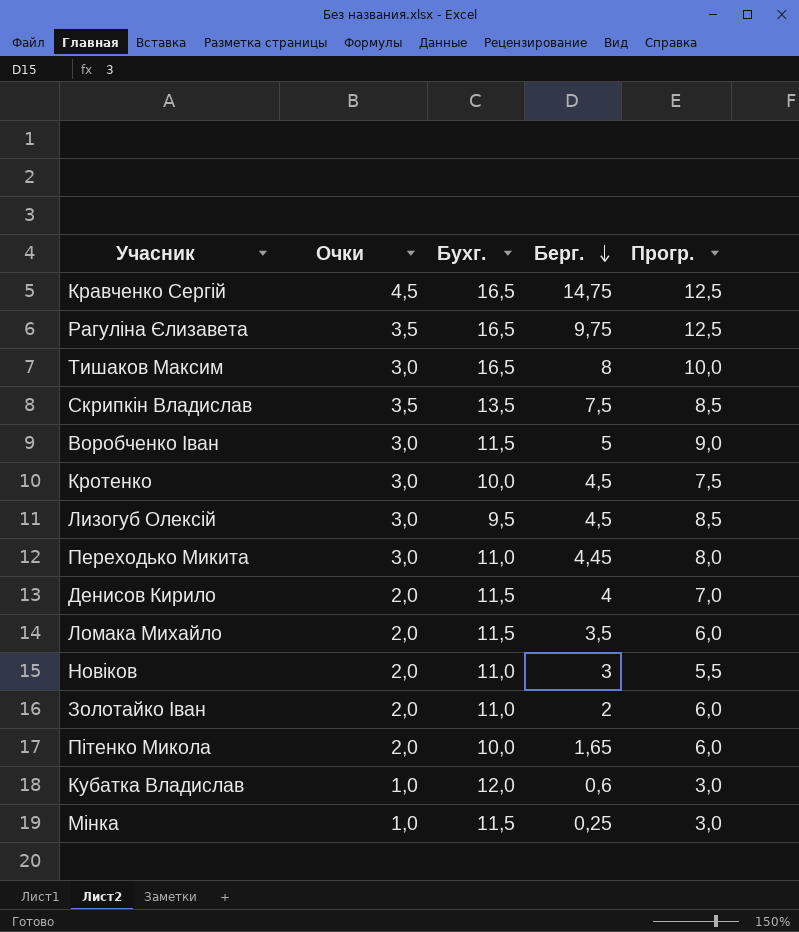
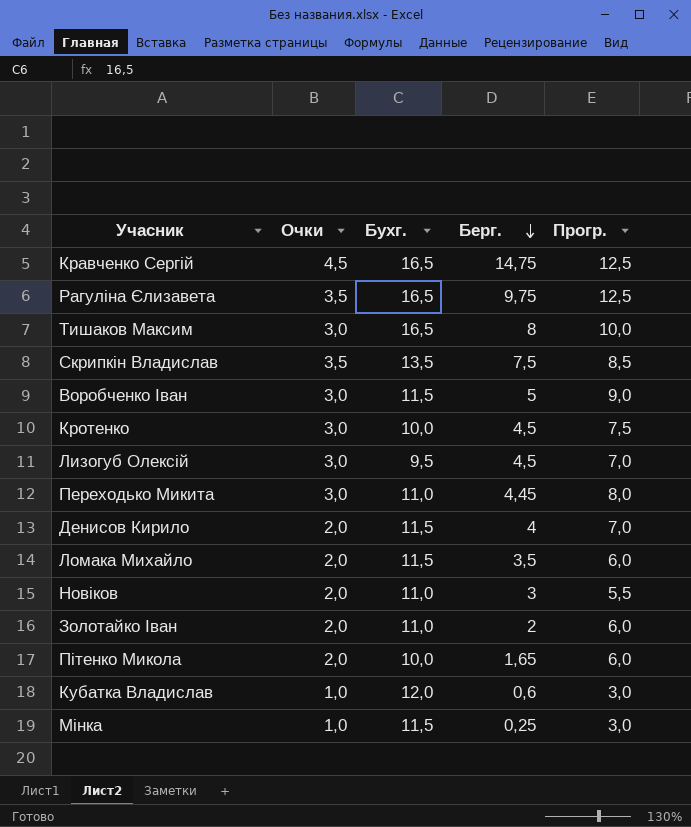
Лизогуб Олексій | Прогр.: 8,5 -> 7,0

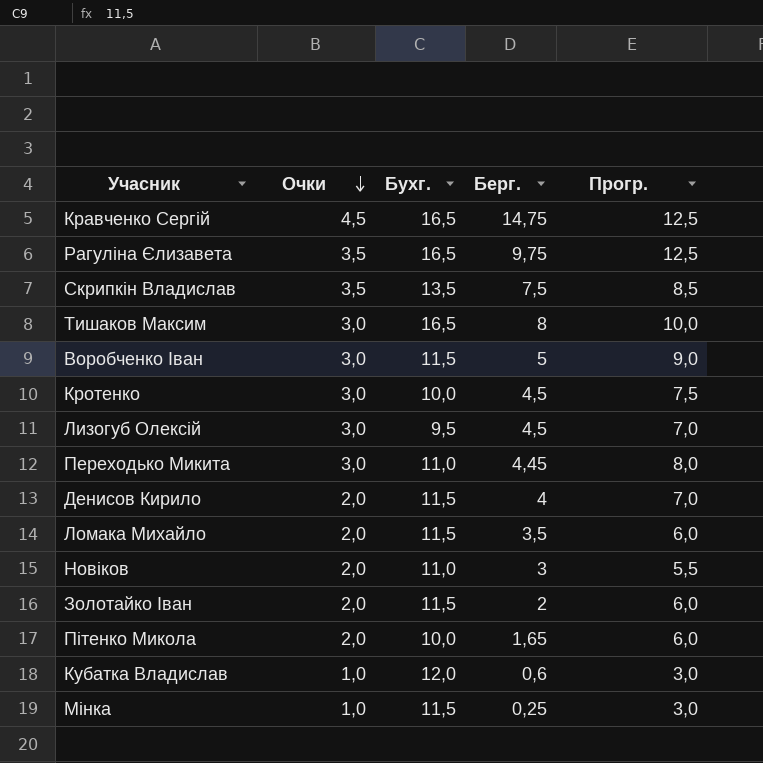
row order: Берг. descending -> Очки descending
Золотайко Іван | Бухг.: 11,0 -> 11,5

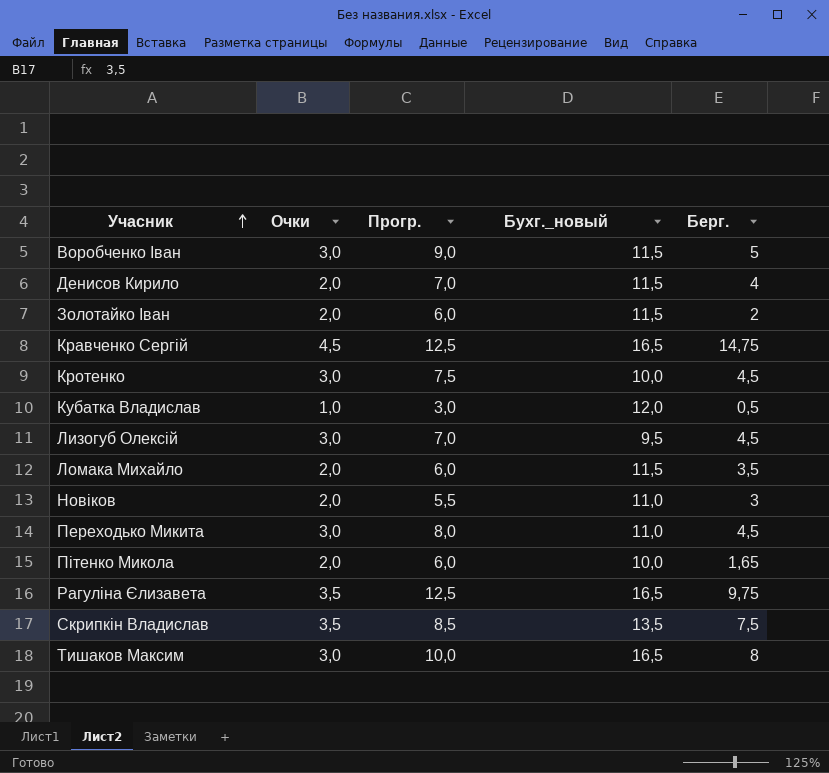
row order: Очки descending -> Учасник ascending
column Прогр. | position: 5 -> 3
column name: Бухг. -> Бухг._новый
row Мінка: 1,0 | 11,5 | 0,25 | 3,0 -> none
Кубатка Владислав | Берг.: 0,6 -> 0,5
Переходько Микита | Берг.: 4,45 -> 4,5

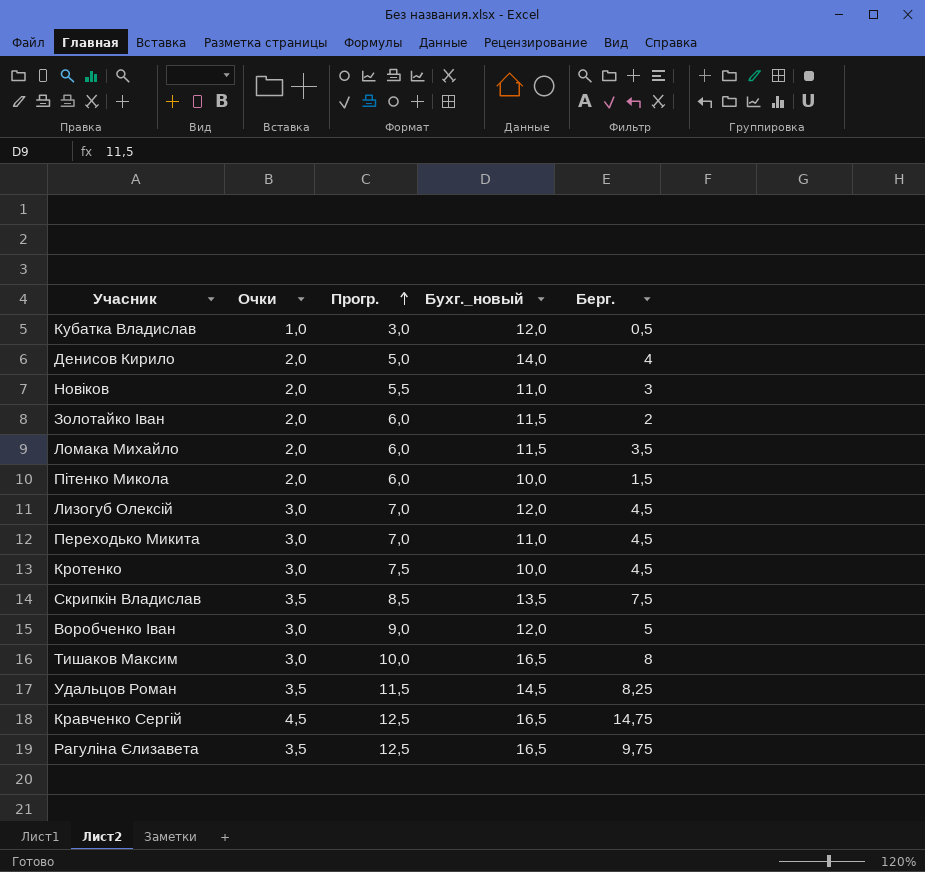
row order: Учасник ascending -> Прогр. ascending
Денисов Кирило | Прогр.: 7,0 -> 5,0
Денисов Кирило | Бухг._новый: 11,5 -> 14,0
Пітенко Микола | Берг.: 1,65 -> 1,5
Лизогуб Олексій | Бухг._новый: 9,5 -> 12,0
Переходько Микита | Прогр.: 8,0 -> 7,0
Воробченко Іван | Бухг._новый: 11,5 -> 12,0
row Удальцов Роман: none -> 3,5 | 11,5 | 14,5 | 8,25

